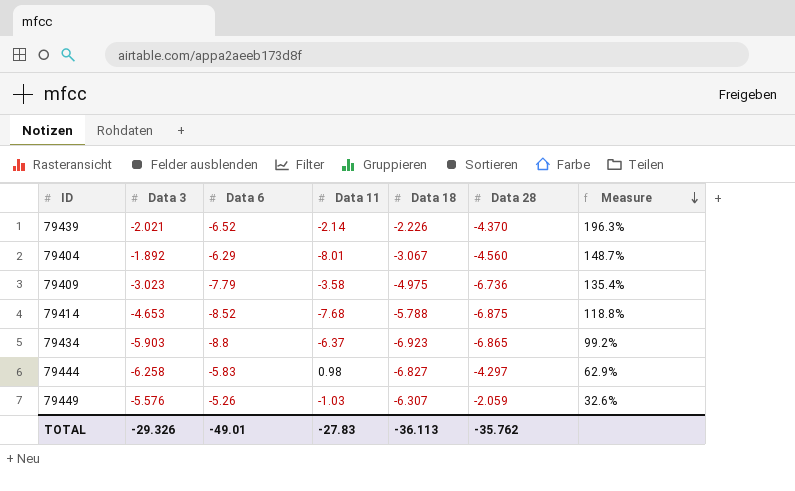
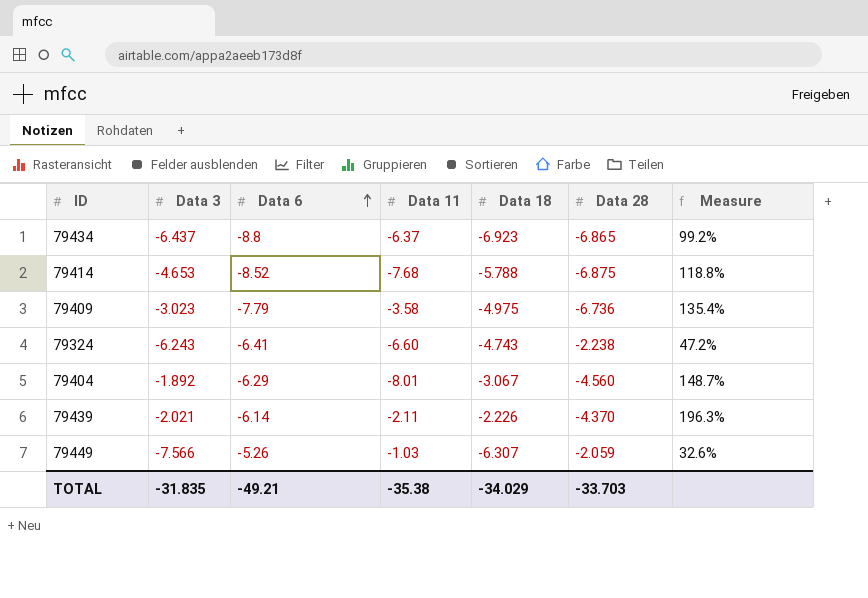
row order: Measure descending -> Data 6 ascending
row 79444: -6.258 | -5.83 | 0.98 | -6.827 | -4.297 | 62.9% -> none
79434 | Data 3: -5.903 -> -6.437
row 79324: none -> -6.243 | -6.41 | -6.60 | -4.743 | -2.238 | 47.2%
79439 | Data 6: -6.52 -> -6.14
79439 | Data 11: -2.14 -> -2.11
79449 | Data 3: -5.576 -> -7.566
TOTAL | Data 3: -29.326 -> -31.835
TOTAL | Data 6: -49.01 -> -49.21
TOTAL | Data 11: -27.83 -> -35.38
TOTAL | Data 18: -36.113 -> -34.029
TOTAL | Data 28: -35.762 -> -33.703

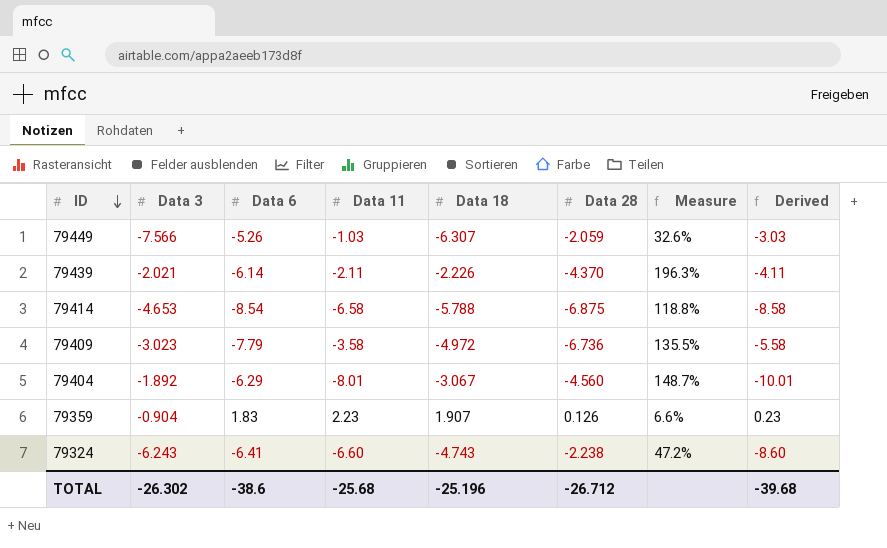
row order: Data 6 ascending -> ID descending
column Derived | formula: none -> [Data 11] - 2
row 79434: -6.437 | -8.8 | -6.37 | -6.923 | -6.865 | 99.2% -> none
79414 | Data 6: -8.52 -> -8.54
79414 | Data 11: -7.68 -> -6.58
79409 | Data 18: -4.975 -> -4.972
79409 | Measure: 135.4% -> 135.5%
row 79359: none -> -0.904 | 1.83 | 2.23 | 1.907 | 0.126 | 6.6% | 0.23
TOTAL | Data 3: -31.835 -> -26.302
TOTAL | Data 6: -49.21 -> -38.6
TOTAL | Data 11: -35.38 -> -25.68
TOTAL | Data 18: -34.029 -> -25.196
TOTAL | Data 28: -33.703 -> -26.712

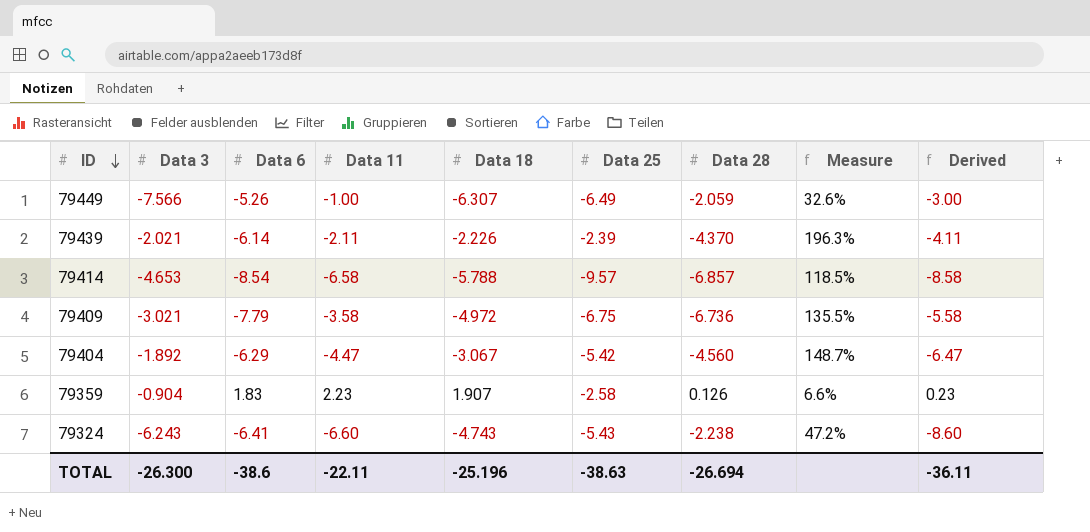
column Data 25 | position: none -> 6
79449 | Data 11: -1.03 -> -1.00
79449 | Derived: -3.03 -> -3.00
79414 | Data 28: -6.875 -> -6.857
79414 | Measure: 118.8% -> 118.5%
79409 | Data 3: -3.023 -> -3.021
79404 | Data 11: -8.01 -> -4.47
79404 | Derived: -10.01 -> -6.47
TOTAL | Data 3: -26.302 -> -26.300
TOTAL | Data 11: -25.68 -> -22.11
TOTAL | Data 28: -26.712 -> -26.694
TOTAL | Derived: -39.68 -> -36.11

